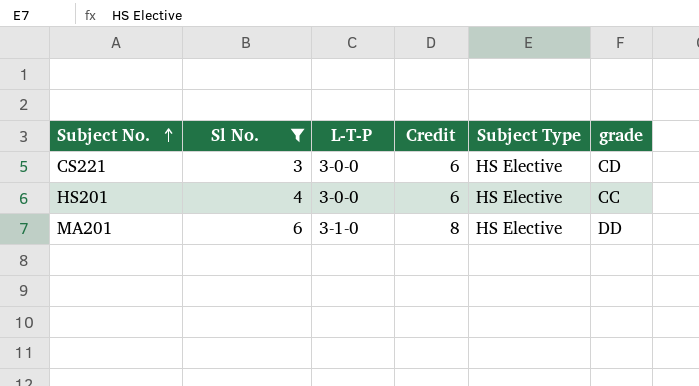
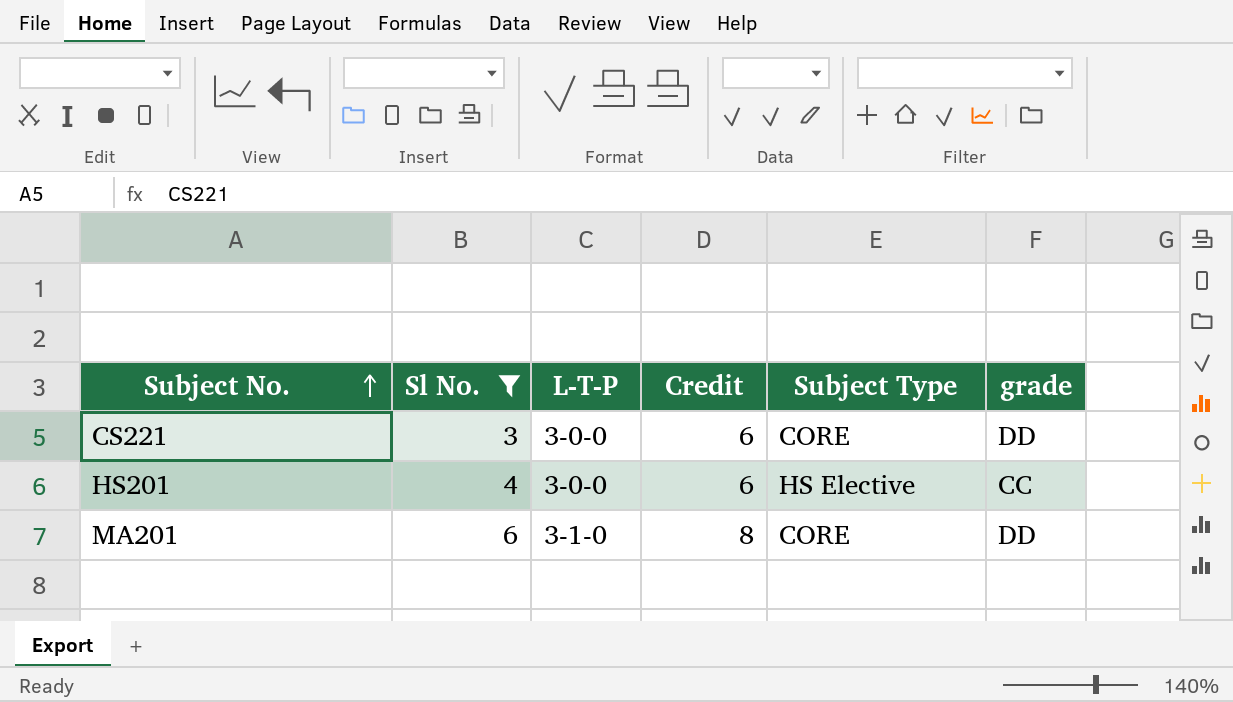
CS221 | Subject Type: HS Elective -> CORE
CS221 | grade: CD -> DD
MA201 | Subject Type: HS Elective -> CORE

